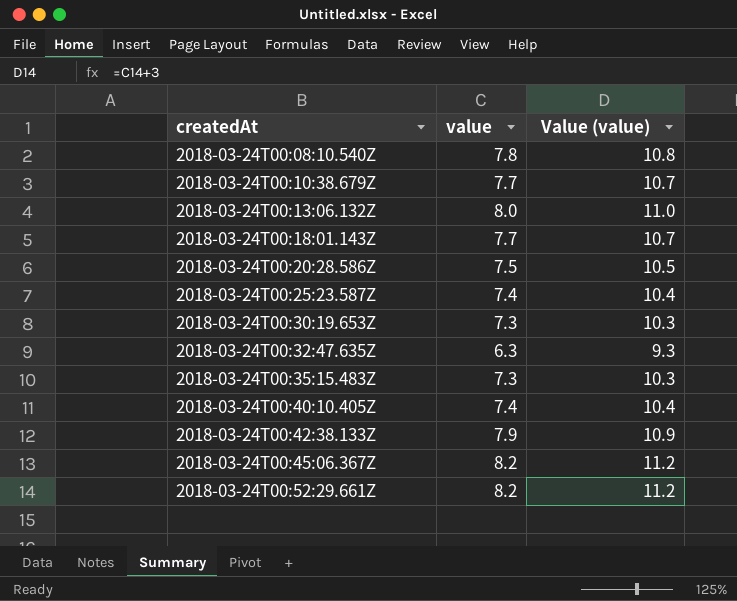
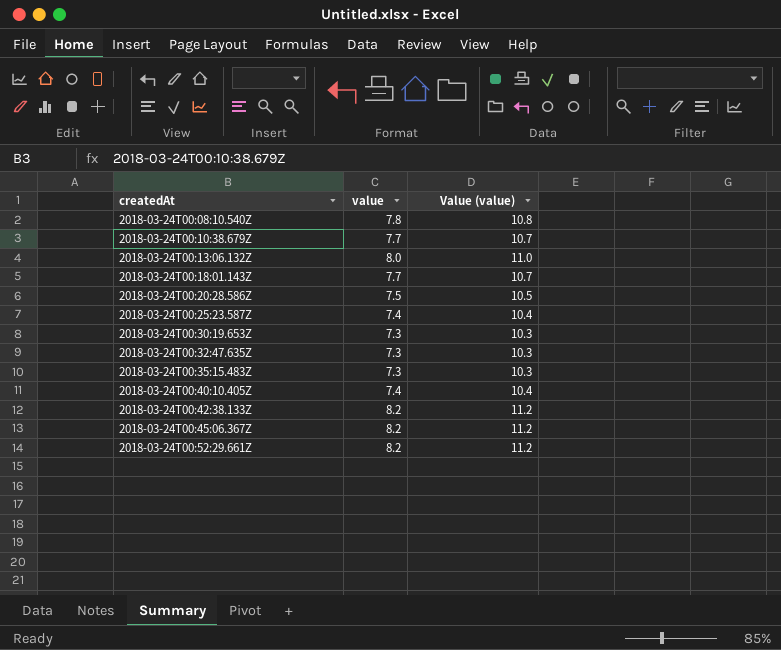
2018-03-24T00:32:47.635Z | value: 6.3 -> 7.3
2018-03-24T00:32:47.635Z | Value (value): 9.3 -> 10.3
2018-03-24T00:42:38.133Z | value: 7.9 -> 8.2
2018-03-24T00:42:38.133Z | Value (value): 10.9 -> 11.2

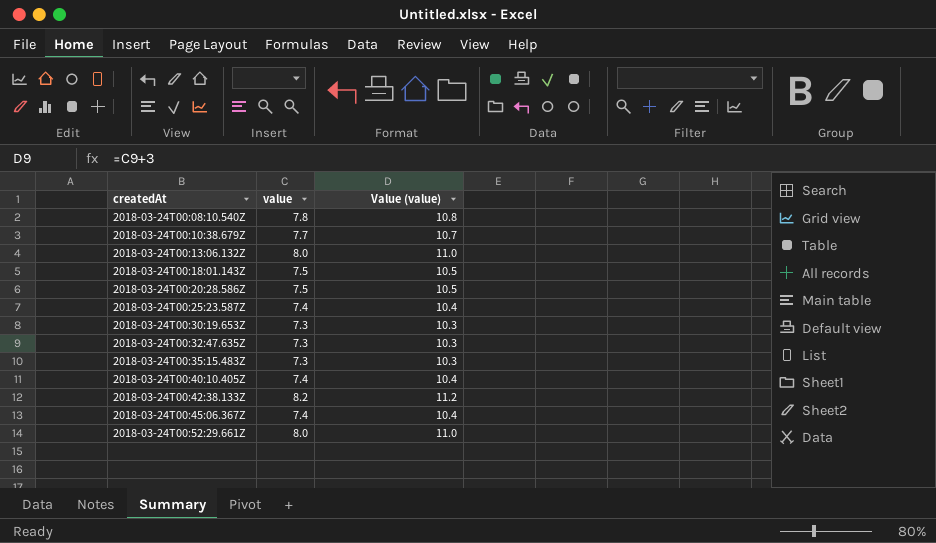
2018-03-24T00:18:01.143Z | value: 7.7 -> 7.5
2018-03-24T00:18:01.143Z | Value (value): 10.7 -> 10.5
2018-03-24T00:45:06.367Z | value: 8.2 -> 7.4
2018-03-24T00:45:06.367Z | Value (value): 11.2 -> 10.4
2018-03-24T00:52:29.661Z | value: 8.2 -> 8.0
2018-03-24T00:52:29.661Z | Value (value): 11.2 -> 11.0

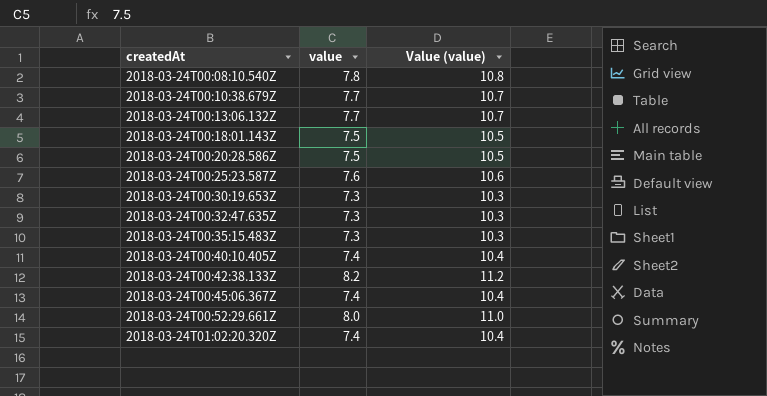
2018-03-24T00:13:06.132Z | value: 8.0 -> 7.7
2018-03-24T00:13:06.132Z | Value (value): 11.0 -> 10.7
2018-03-24T00:25:23.587Z | value: 7.4 -> 7.6
2018-03-24T00:25:23.587Z | Value (value): 10.4 -> 10.6
row 2018-03-24T01:02:20.320Z: none -> 7.4 | 10.4

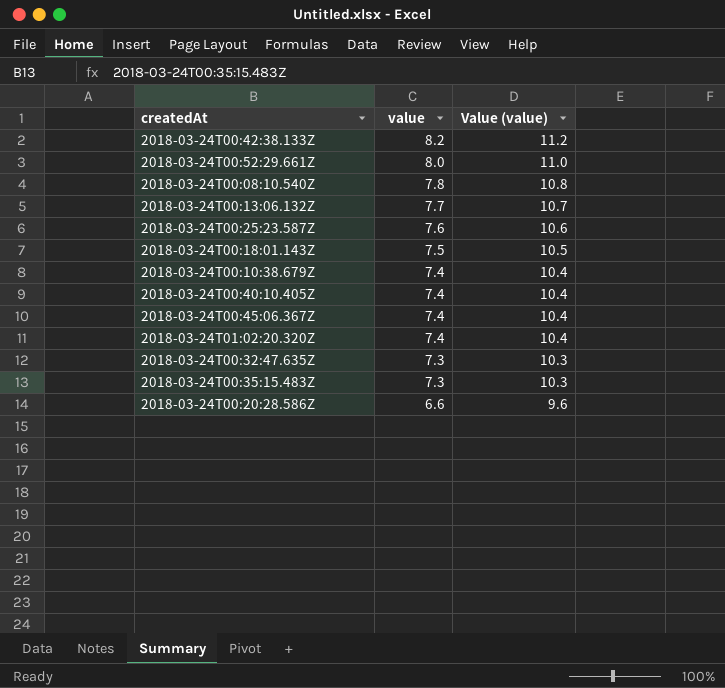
row order: createdAt ascending -> value descending
row 2018-03-24T00:30:19.653Z: 7.3 | 10.3 -> none
2018-03-24T00:10:38.679Z | value: 7.7 -> 7.4
2018-03-24T00:10:38.679Z | Value (value): 10.7 -> 10.4
2018-03-24T00:20:28.586Z | value: 7.5 -> 6.6
2018-03-24T00:20:28.586Z | Value (value): 10.5 -> 9.6

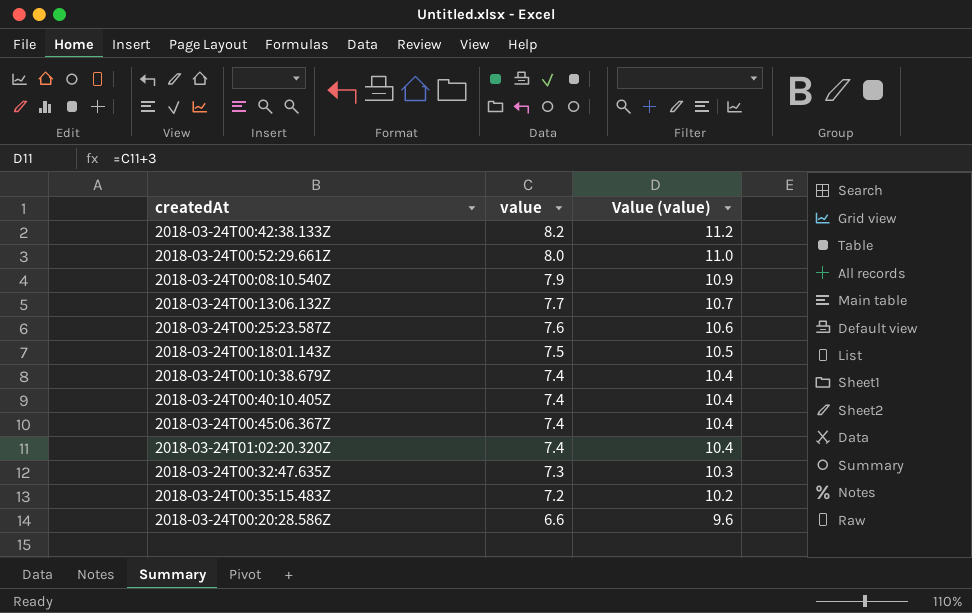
2018-03-24T00:08:10.540Z | value: 7.8 -> 7.9
2018-03-24T00:08:10.540Z | Value (value): 10.8 -> 10.9
2018-03-24T00:35:15.483Z | value: 7.3 -> 7.2
2018-03-24T00:35:15.483Z | Value (value): 10.3 -> 10.2

